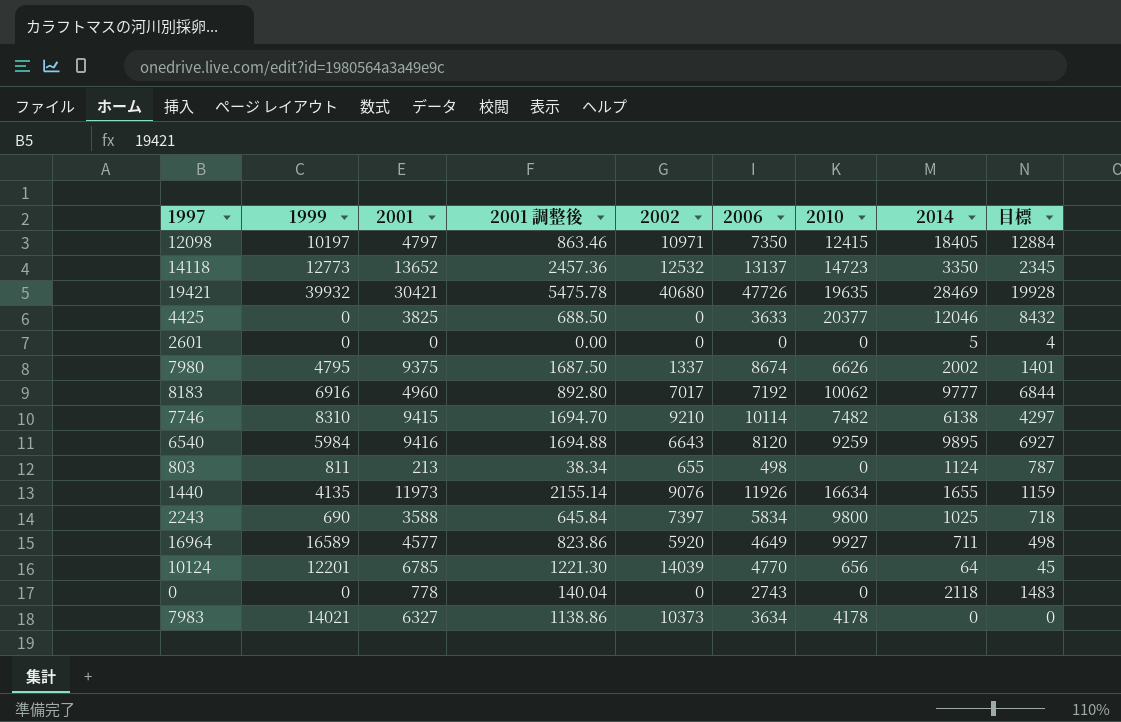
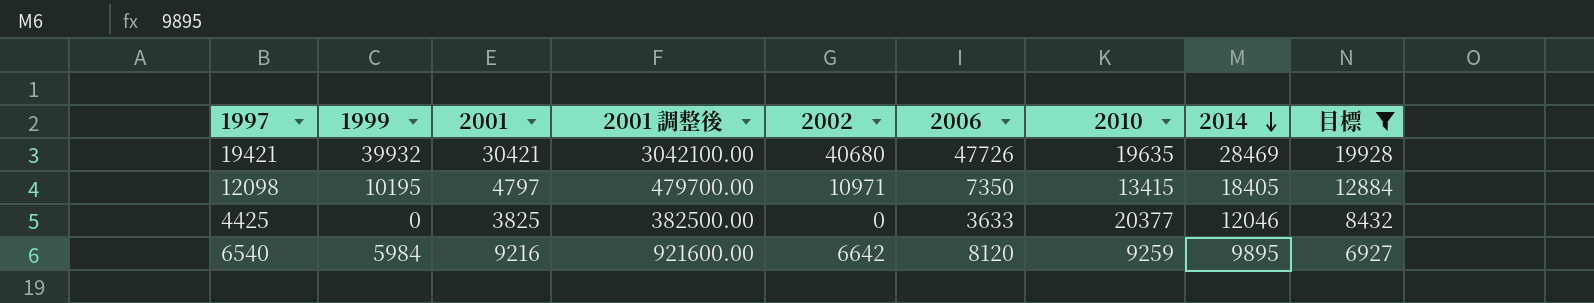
filter: none -> 目標 >= 6927
row order: none -> 2014 descending
column 2001 調整後 | formula: [2001] * 0.18 -> [2001] * 100
12098 | 1999: 10197 -> 10195
12098 | 2010: 12415 -> 13415
6540 | 2001: 9416 -> 9216
6540 | 2002: 6643 -> 6642

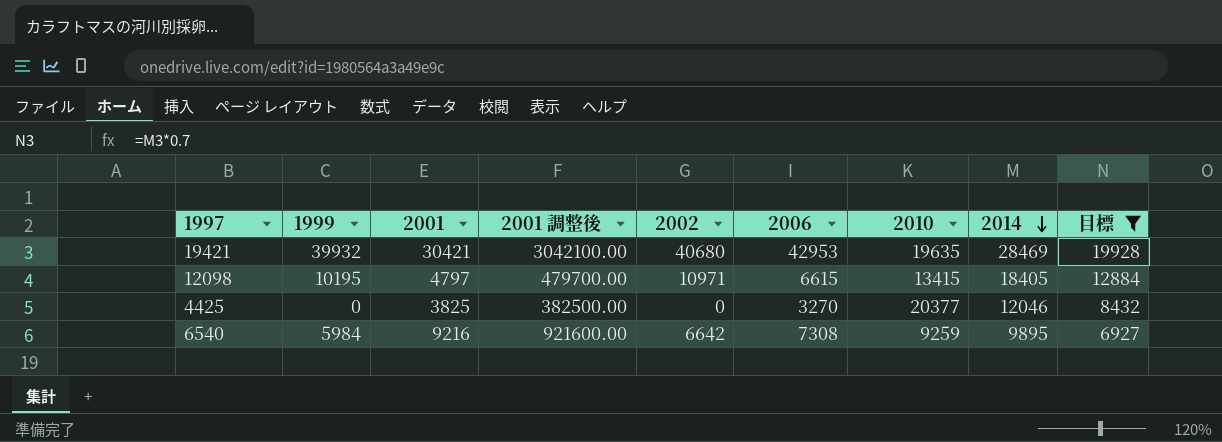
19421 | 2006: 47726 -> 42953
12098 | 2006: 7350 -> 6615
4425 | 2006: 3633 -> 3270
6540 | 2006: 8120 -> 7308

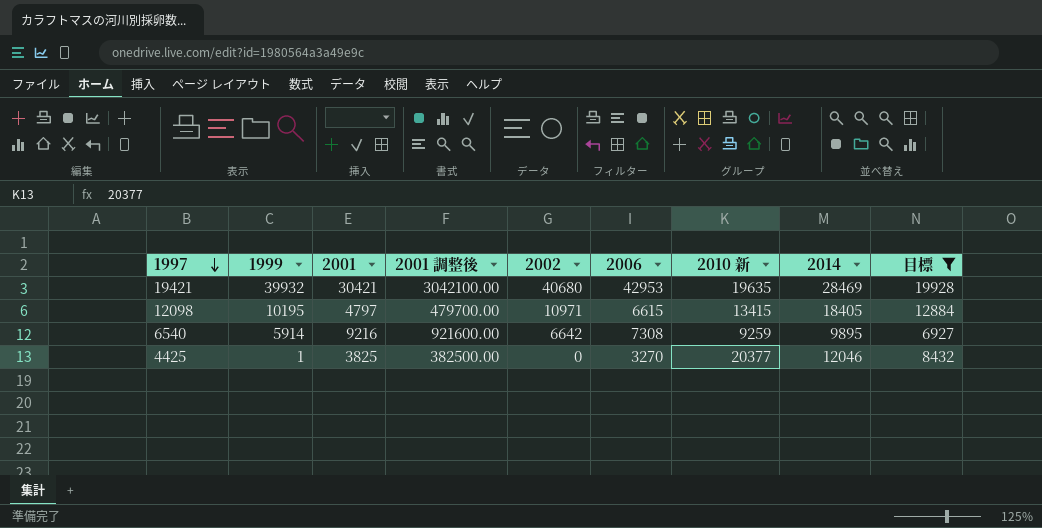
row order: 2014 descending -> 1997 descending
column name: 2010 -> 2010 新
6540 | 1999: 5984 -> 5914
4425 | 1999: 0 -> 1

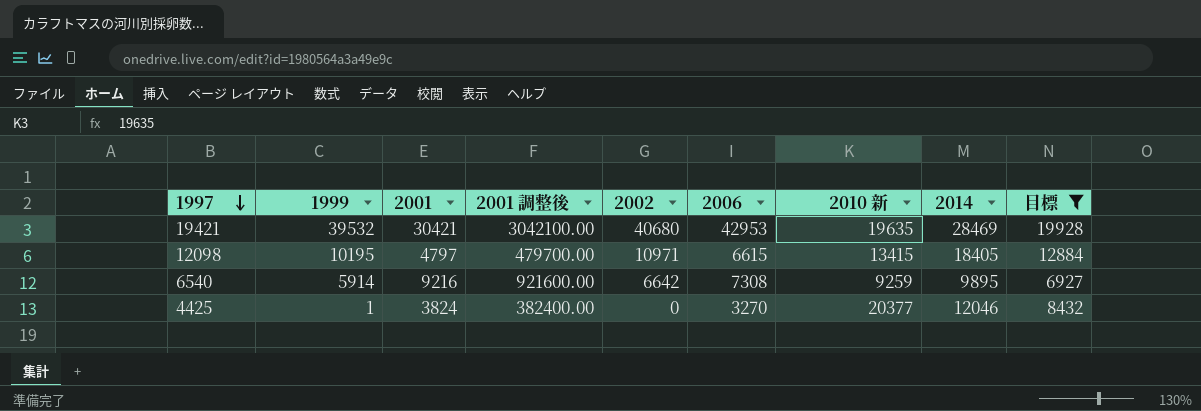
19421 | 1999: 39932 -> 39532
4425 | 2001: 3825 -> 3824
4425 | 2001 調整後: 382500.00 -> 382400.00

